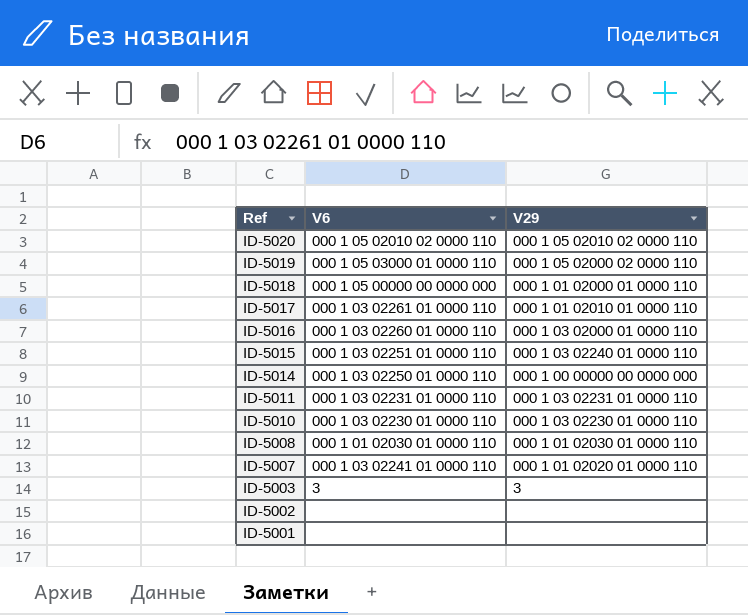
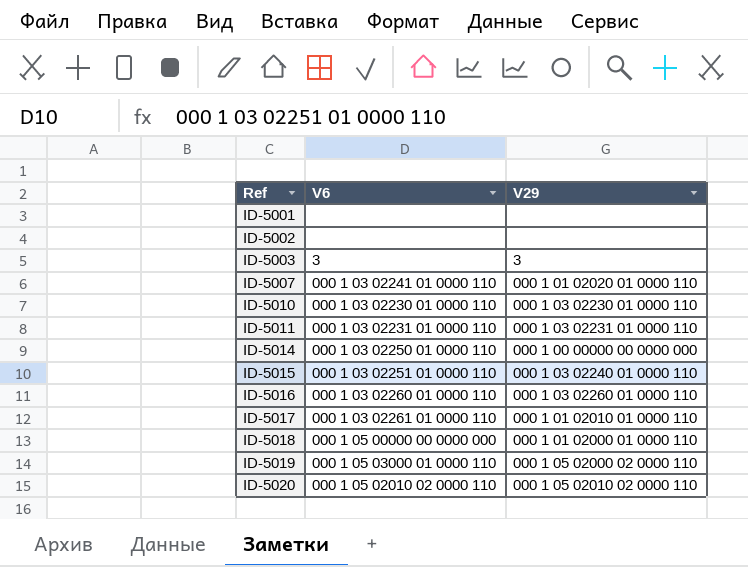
row order: Ref descending -> Ref ascending
row ID-5008: 000 1 01 02030 01 0000 110 | 000 1 01 02030 01 0000 110 -> none
ID-5016 | V29: 000 1 03 02000 01 0000 110 -> 000 1 03 02260 01 0000 110

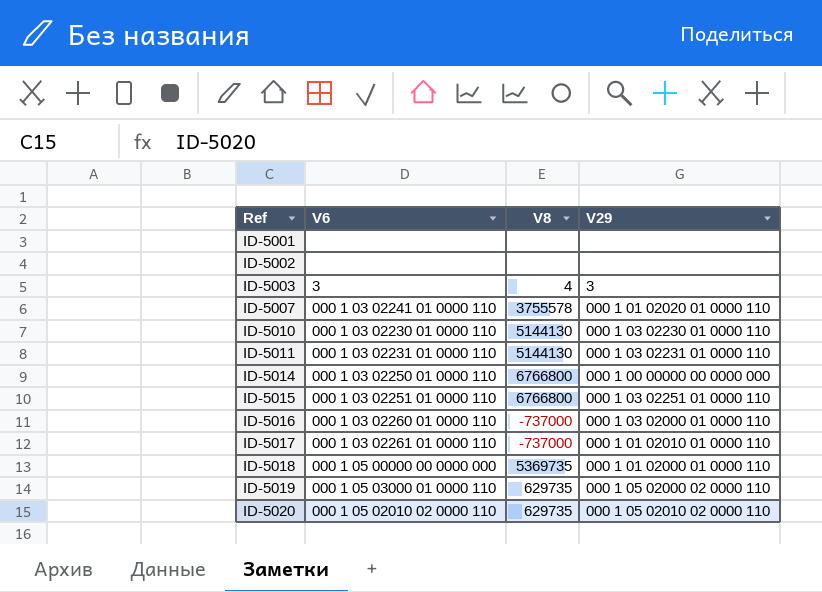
column V8 | position: none -> 3
ID-5015 | V29: 000 1 03 02240 01 0000 110 -> 000 1 03 02251 01 0000 110
ID-5016 | V29: 000 1 03 02260 01 0000 110 -> 000 1 03 02000 01 0000 110

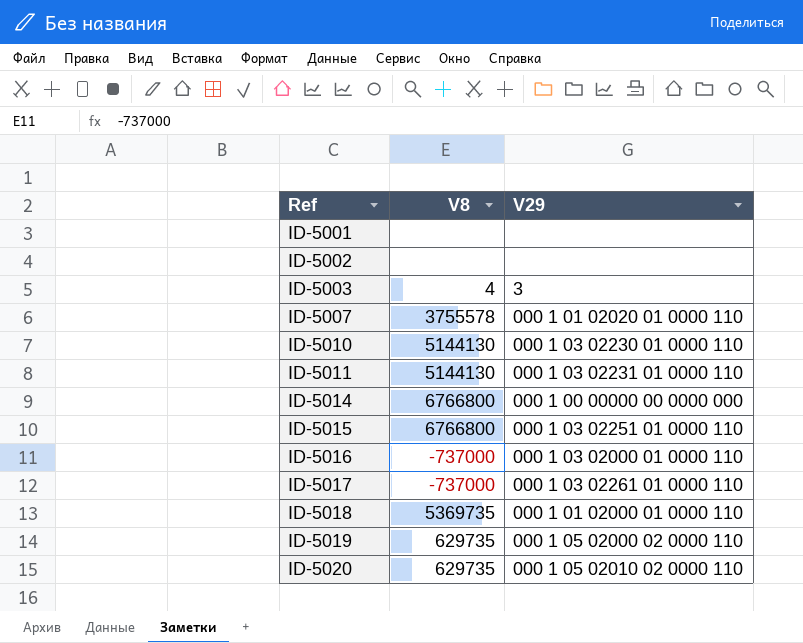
column V6 | position: 2 -> none
ID-5017 | V29: 000 1 01 02010 01 0000 110 -> 000 1 03 02261 01 0000 110

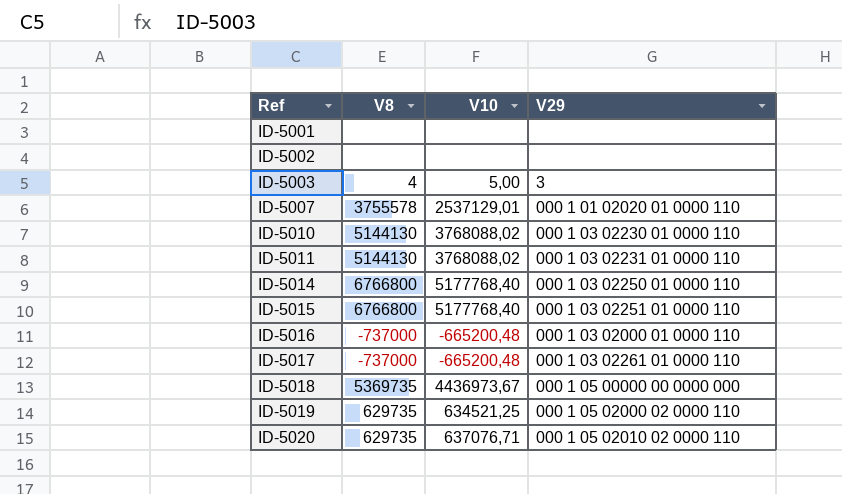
column V10 | position: none -> 3
ID-5014 | V29: 000 1 00 00000 00 0000 000 -> 000 1 03 02250 01 0000 110
ID-5018 | V29: 000 1 01 02000 01 0000 110 -> 000 1 05 00000 00 0000 000

